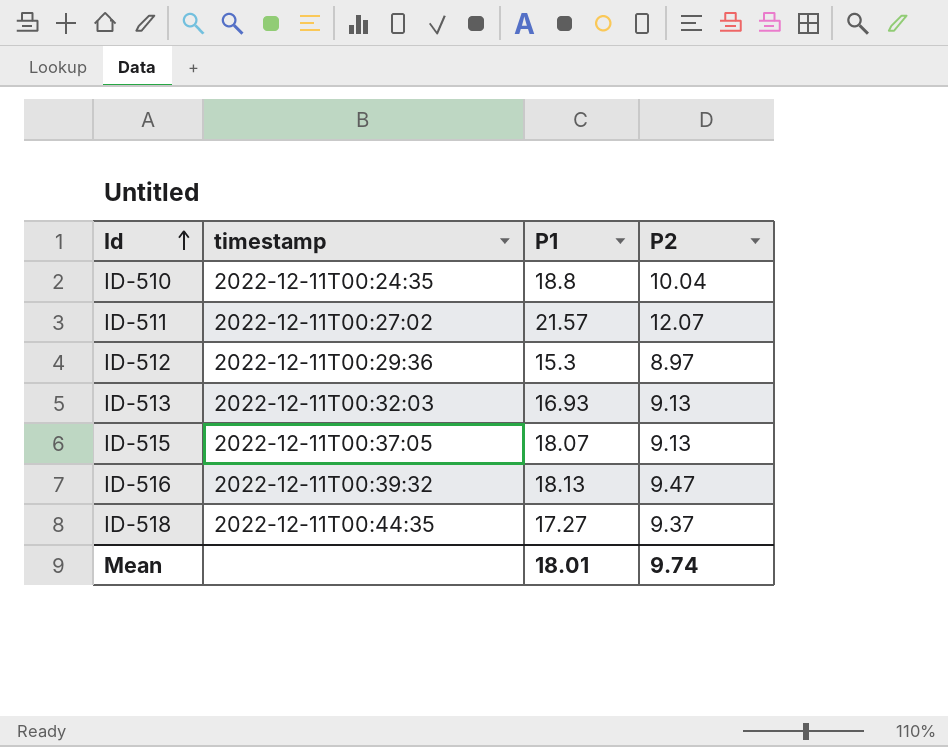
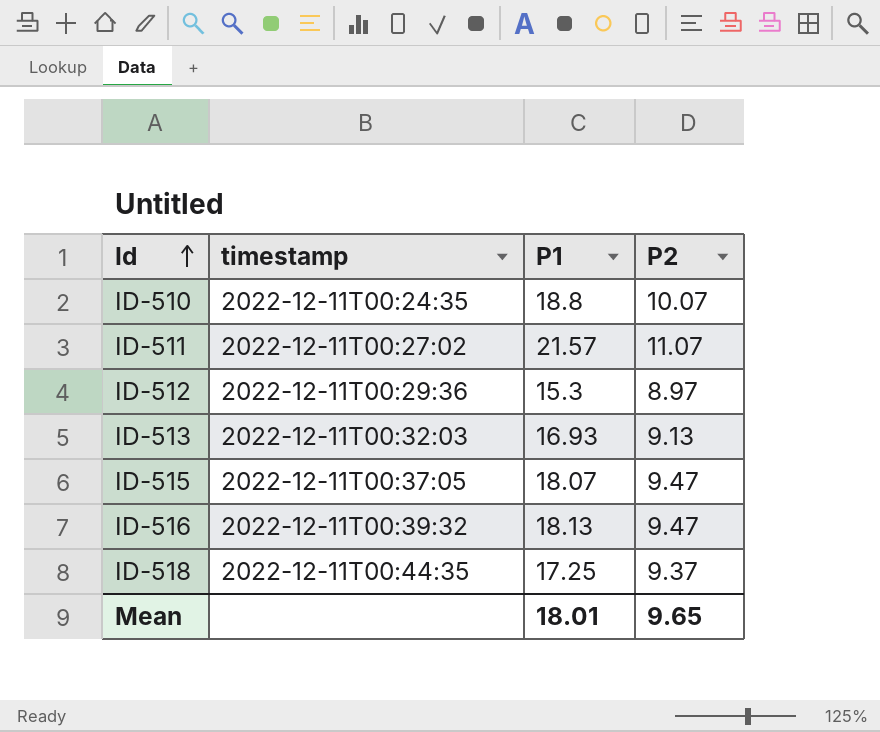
ID-510 | P2: 10.04 -> 10.07
ID-511 | P2: 12.07 -> 11.07
ID-515 | P2: 9.13 -> 9.47
ID-518 | P1: 17.27 -> 17.25
Mean | P2: 9.74 -> 9.65

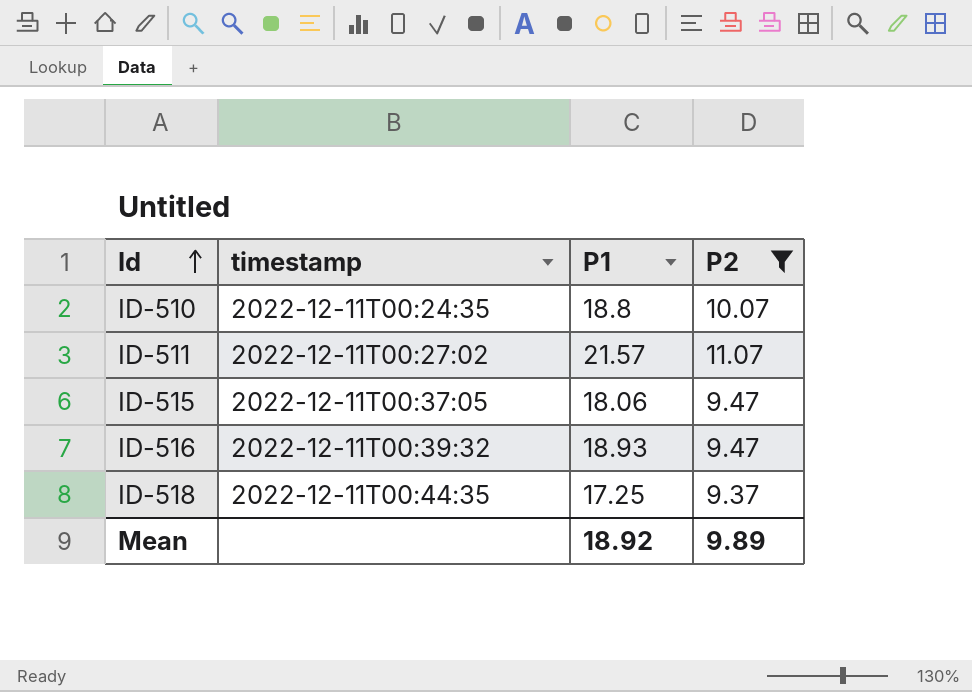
filter: none -> P2 >= 9.37
ID-515 | P1: 18.07 -> 18.06
ID-516 | P1: 18.13 -> 18.93
Mean | P1: 18.01 -> 18.92
Mean | P2: 9.65 -> 9.89

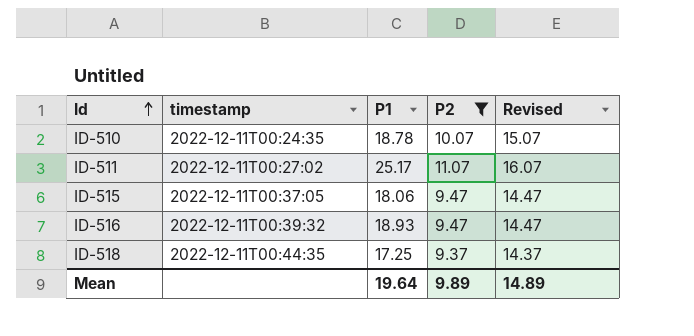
column Revised | formula: none -> [P2] + 5
ID-510 | P1: 18.8 -> 18.78
ID-511 | P1: 21.57 -> 25.17
Mean | P1: 18.92 -> 19.64

